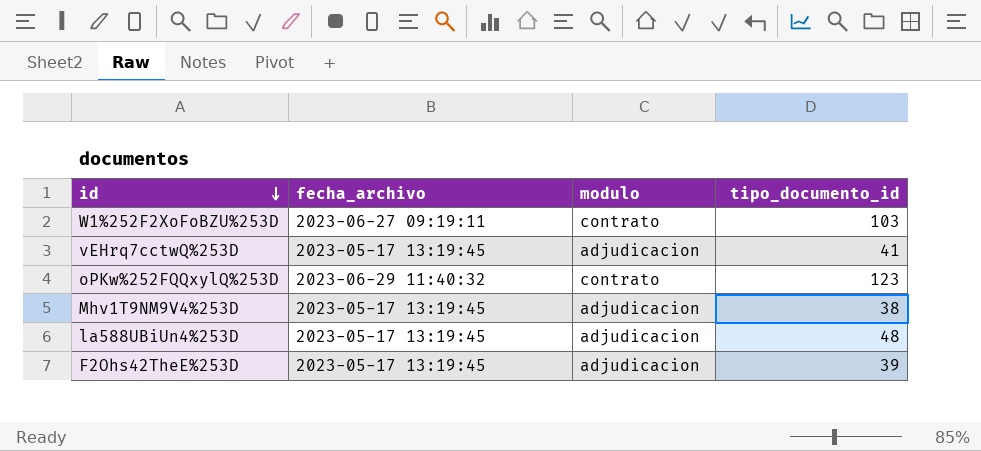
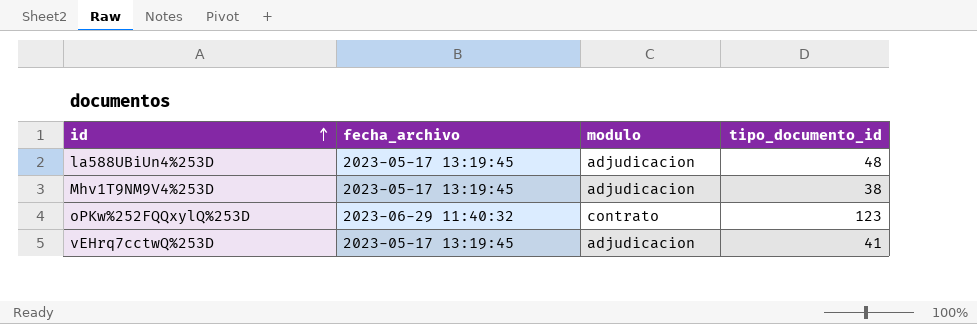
row order: id descending -> id ascending
row W1%252F2XoFoBZU%253D: 2023-06-27 09:19:11 | contrato | 103 -> none
row F2Ohs42TheE%253D: 2023-05-17 13:19:45 | adjudicacion | 39 -> none

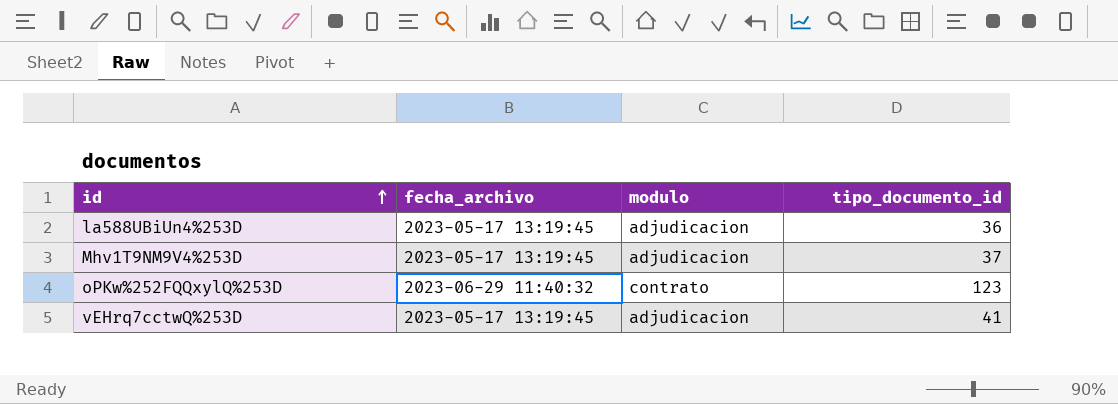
la588UBiUn4%253D | tipo_documento_id: 48 -> 36
Mhv1T9NM9V4%253D | tipo_documento_id: 38 -> 37

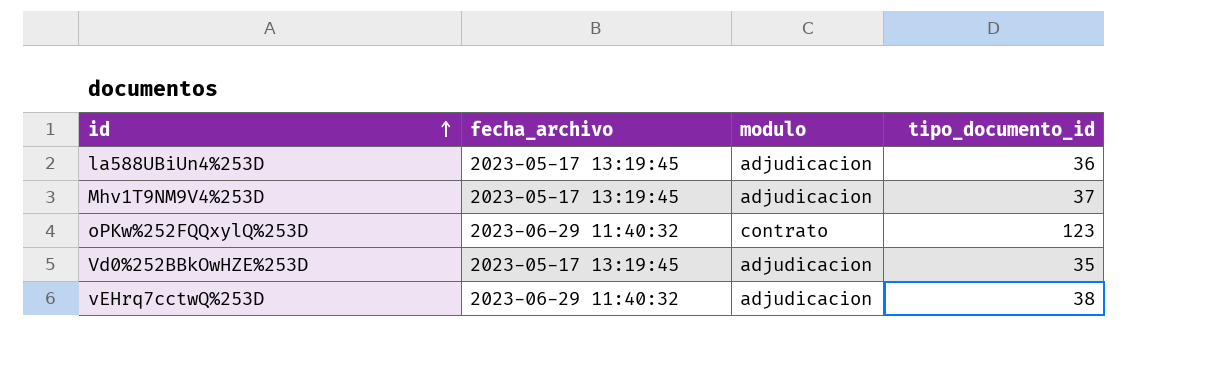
row Vd0%252BBkOwHZE%253D: none -> 2023-05-17 13:19:45 | adjudicacion | 35
vEHrq7cctwQ%253D | fecha_archivo: 2023-05-17 13:19:45 -> 2023-06-29 11:40:32
vEHrq7cctwQ%253D | tipo_documento_id: 41 -> 38

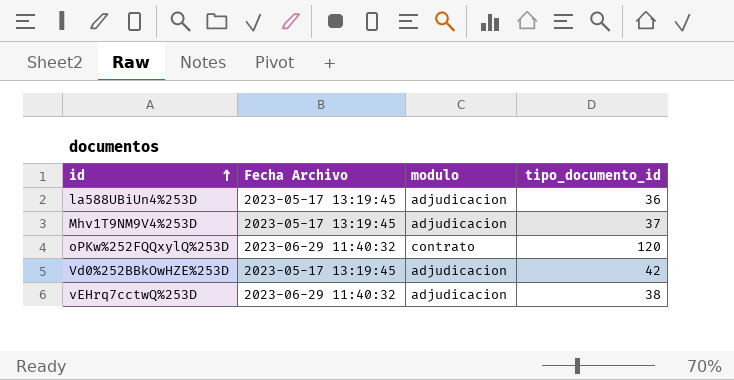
column name: fecha_archivo -> Fecha Archivo
oPKw%252FQQxylQ%253D | tipo_documento_id: 123 -> 120
Vd0%252BBkOwHZE%253D | tipo_documento_id: 35 -> 42

